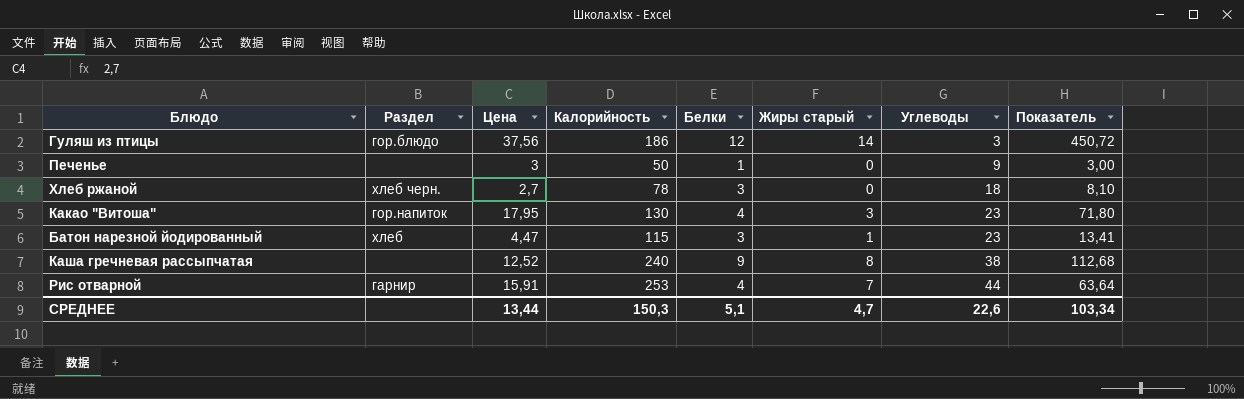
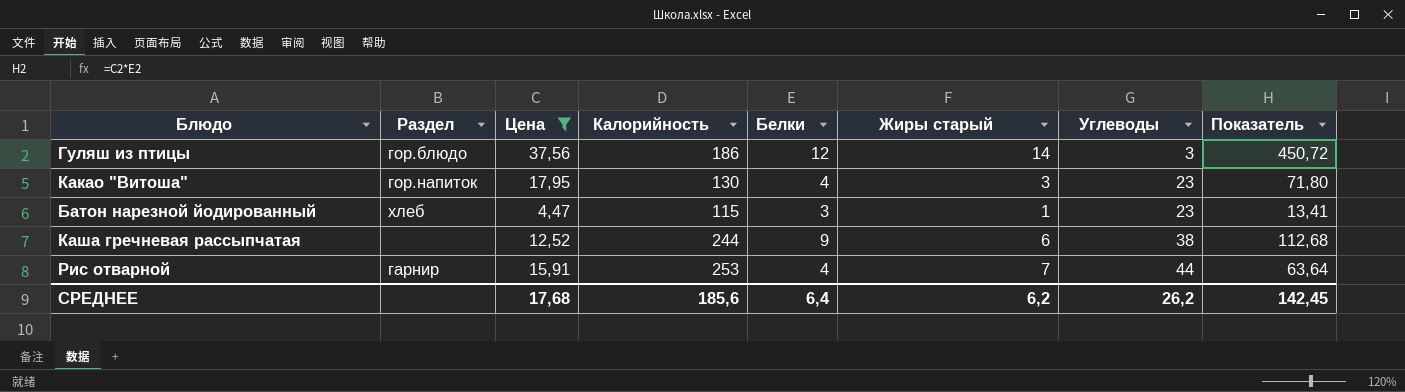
filter: none -> Цена >= 4,47
Каша гречневая рассыпчатая | Калорийность: 240 -> 244
Каша гречневая рассыпчатая | Жиры старый: 8 -> 6
СРЕДНЕЕ | Цена: 13,44 -> 17,68
СРЕДНЕЕ | Калорийность: 150,3 -> 185,6
СРЕДНЕЕ | Белки: 5,1 -> 6,4
СРЕДНЕЕ | Жиры старый: 4,7 -> 6,2
СРЕДНЕЕ | Углеводы: 22,6 -> 26,2
СРЕДНЕЕ | Показатель: 103,34 -> 142,45

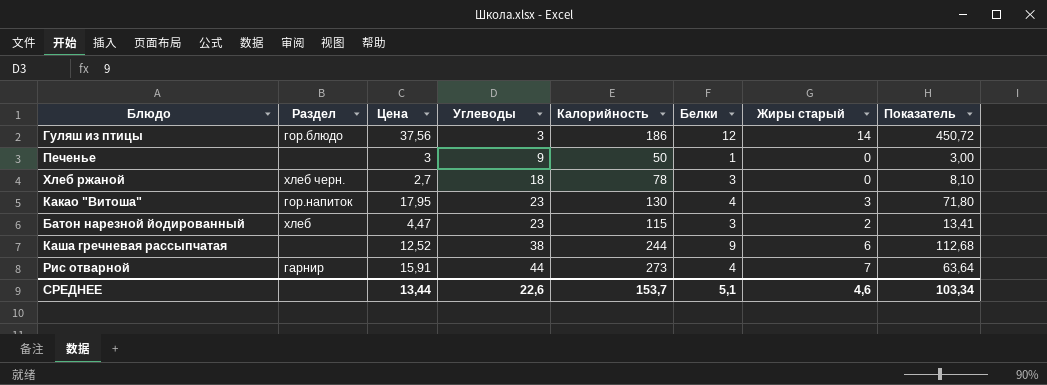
filter: Цена >= 4,47 -> none
column Углеводы | position: 7 -> 4
Батон нарезной йодированный | Жиры старый: 1 -> 2
Рис отварной | Калорийность: 253 -> 273
СРЕДНЕЕ | Цена: 17,68 -> 13,44
СРЕДНЕЕ | Углеводы: 26,2 -> 22,6
СРЕДНЕЕ | Калорийность: 185,6 -> 153,7
СРЕДНЕЕ | Белки: 6,4 -> 5,1
СРЕДНЕЕ | Жиры старый: 6,2 -> 4,6
СРЕДНЕЕ | Показатель: 142,45 -> 103,34

